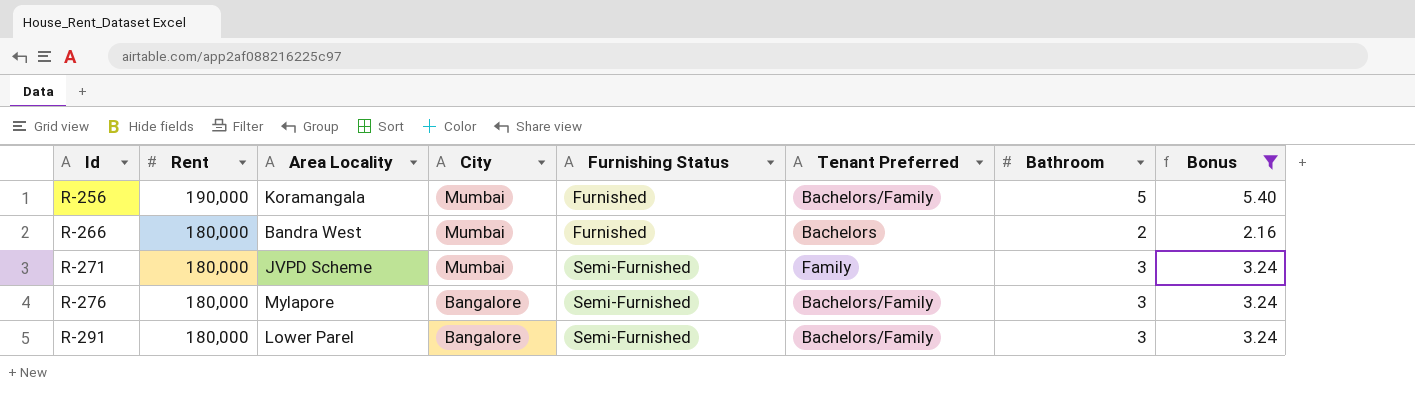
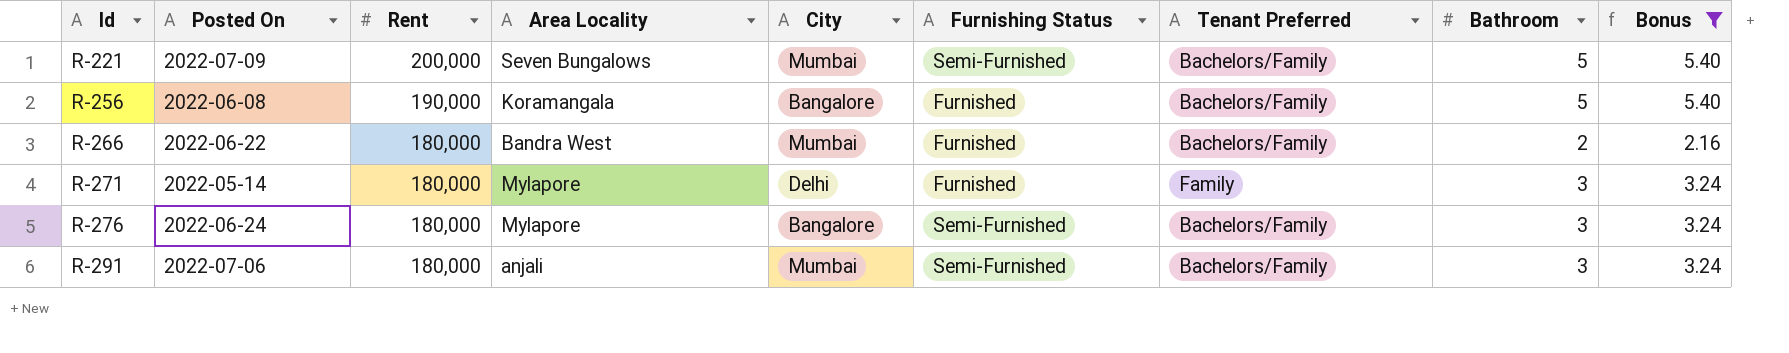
column Posted On | position: none -> 2
row R-221: none -> 2022-07-09 | 200,000 | Seven Bungalows | Mumbai | Semi-Furnished | Bachelors/Family | 5 | 5.40
R-256 | City: Mumbai -> Bangalore
R-266 | Tenant Preferred: Bachelors -> Bachelors/Family
R-271 | Area Locality: JVPD Scheme -> Mylapore
R-271 | City: Mumbai -> Delhi
R-271 | Furnishing Status: Semi-Furnished -> Furnished
R-291 | Area Locality: Lower Parel -> anjali
R-291 | City: Bangalore -> Mumbai

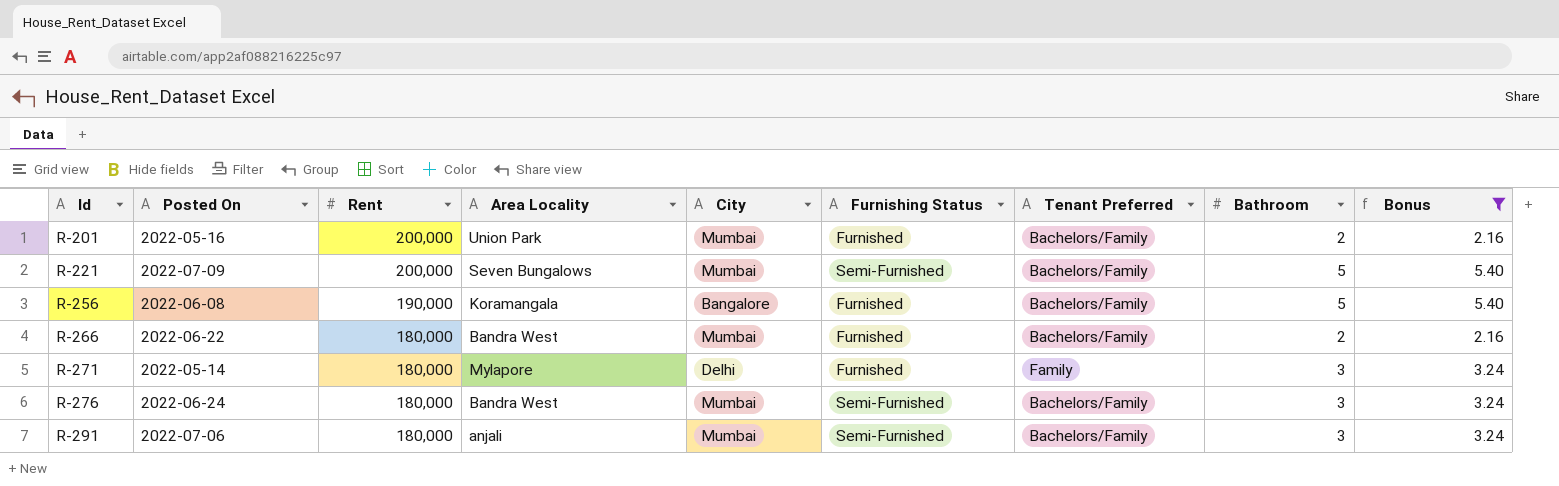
row R-201: none -> 2022-05-16 | 200,000 | Union Park | Mumbai | Furnished | Bachelors/Family | 2 | 2.16
R-276 | Area Locality: Mylapore -> Bandra West
R-276 | City: Bangalore -> Mumbai

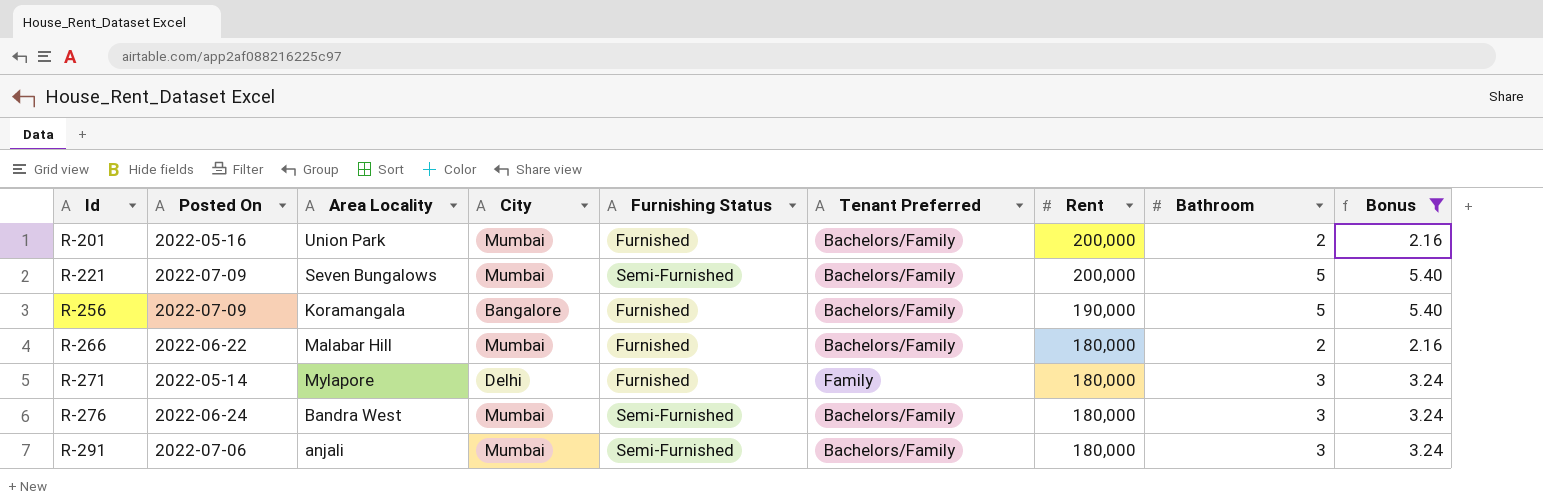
column Rent | position: 3 -> 7
R-256 | Posted On: 2022-06-08 -> 2022-07-09
R-266 | Area Locality: Bandra West -> Malabar Hill

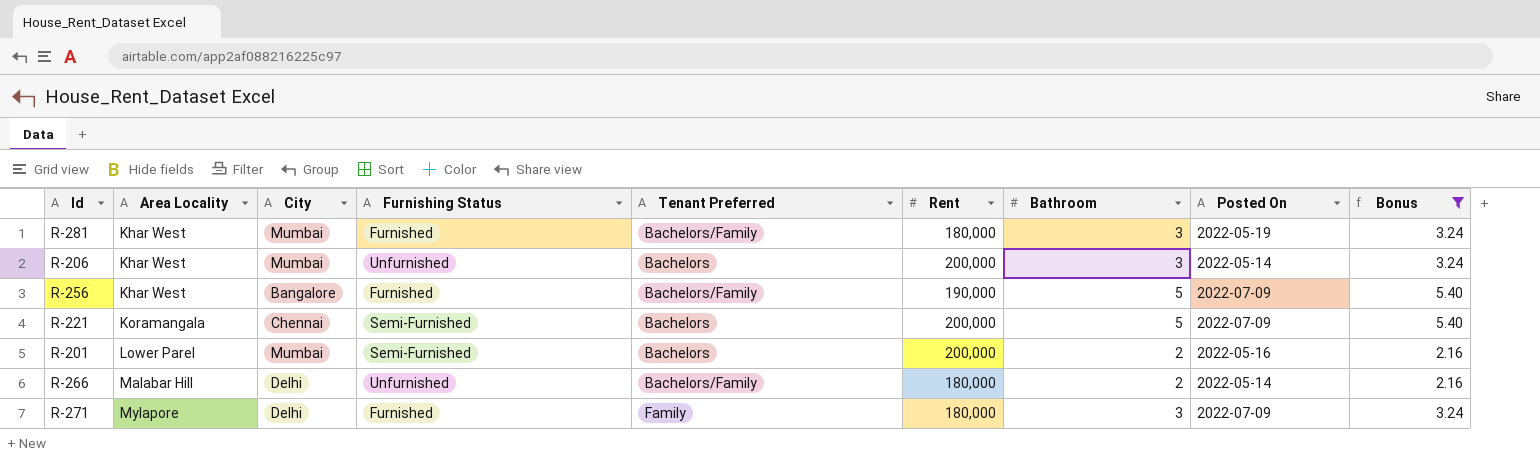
row order: Id ascending -> Area Locality ascending
column Posted On | position: 2 -> 8
row R-276: 2022-06-24 | Bandra West | Mumbai | Semi-Furnished | Bachelors/Family | 180,000 | 3 | 3.24 -> none
row R-291: 2022-07-06 | anjali | Mumbai | Semi-Furnished | Bachelors/Family | 180,000 | 3 | 3.24 -> none
row R-281: none -> Khar West | Mumbai | Furnished | Bachelors/Family | 180,000 | 3 | 2022-05-19 | 3.24
row R-206: none -> Khar West | Mumbai | Unfurnished | Bachelors | 200,000 | 3 | 2022-05-14 | 3.24
R-256 | Area Locality: Koramangala -> Khar West
R-221 | Area Locality: Seven Bungalows -> Koramangala
R-221 | City: Mumbai -> Chennai
R-221 | Tenant Preferred: Bachelors/Family -> Bachelors
R-201 | Area Locality: Union Park -> Lower Parel
R-201 | Furnishing Status: Furnished -> Semi-Furnished
R-201 | Tenant Preferred: Bachelors/Family -> Bachelors
R-266 | City: Mumbai -> Delhi
R-266 | Furnishing Status: Furnished -> Unfurnished
R-266 | Posted On: 2022-06-22 -> 2022-05-14
R-271 | Posted On: 2022-05-14 -> 2022-07-09

